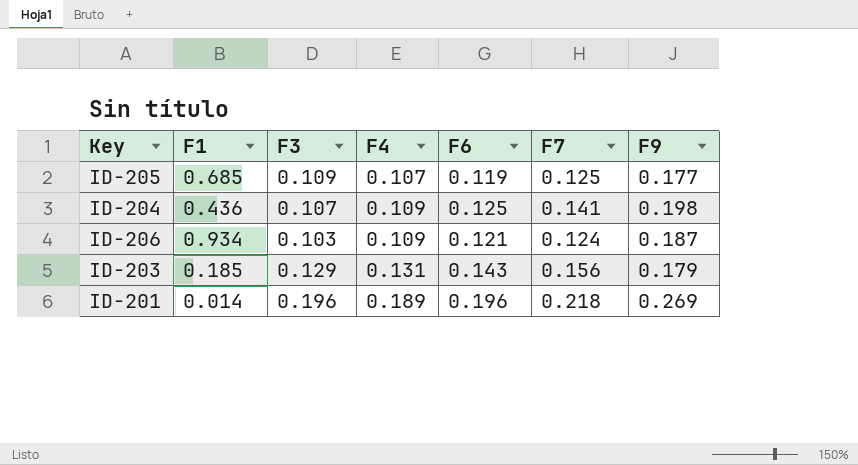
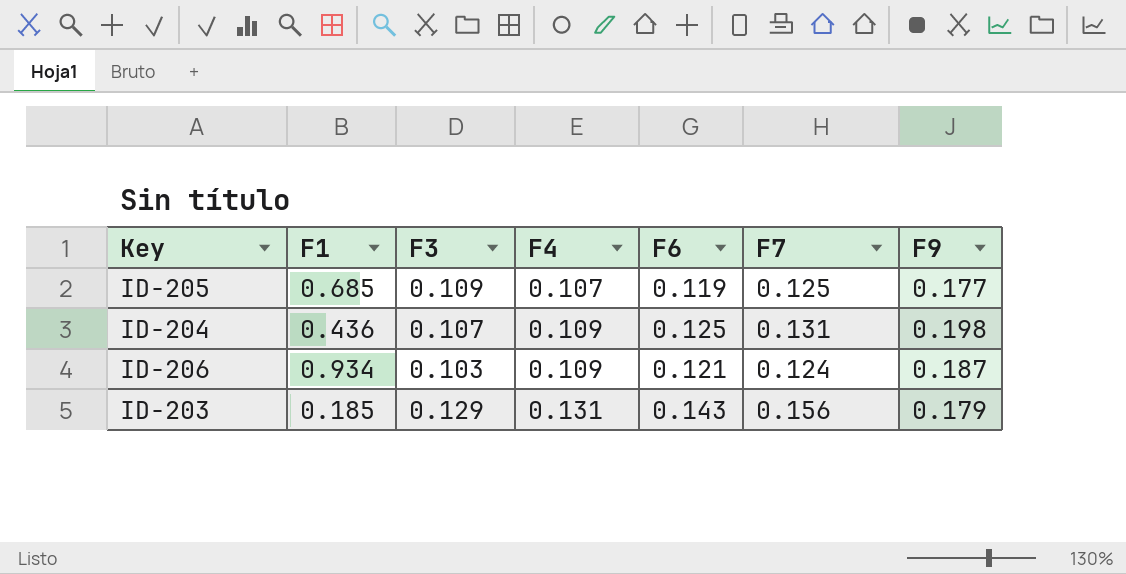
row ID-201: 0.014 | 0.196 | 0.189 | 0.196 | 0.218 | 0.269 -> none
ID-204 | F7: 0.141 -> 0.131

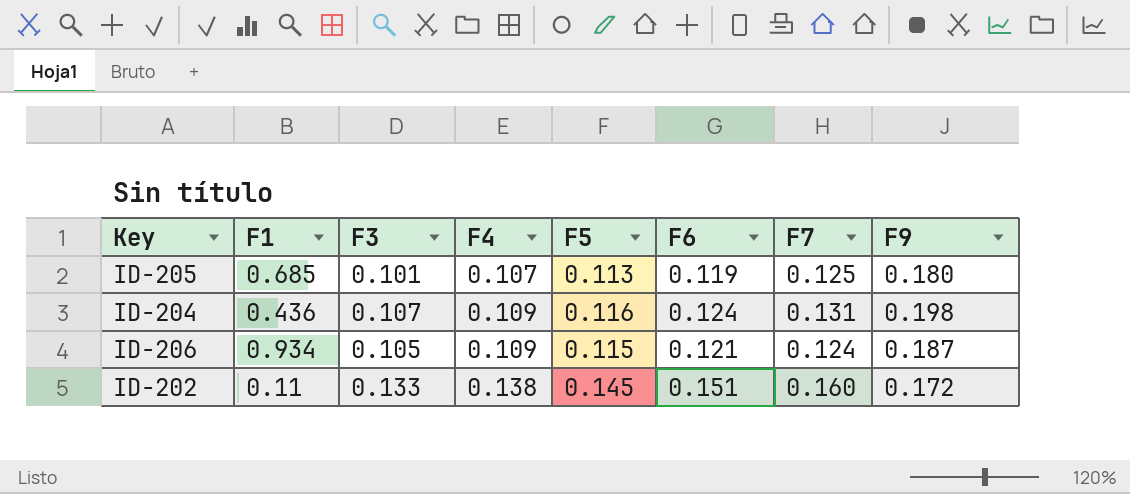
column F5 | position: none -> 5
row ID-203: 0.185 | 0.129 | 0.131 | 0.143 | 0.156 | 0.179 -> none
ID-205 | F3: 0.109 -> 0.101
ID-205 | F9: 0.177 -> 0.180
ID-204 | F6: 0.125 -> 0.124
ID-206 | F3: 0.103 -> 0.105
row ID-202: none -> 0.11 | 0.133 | 0.138 | 0.145 | 0.151 | 0.160 | 0.172

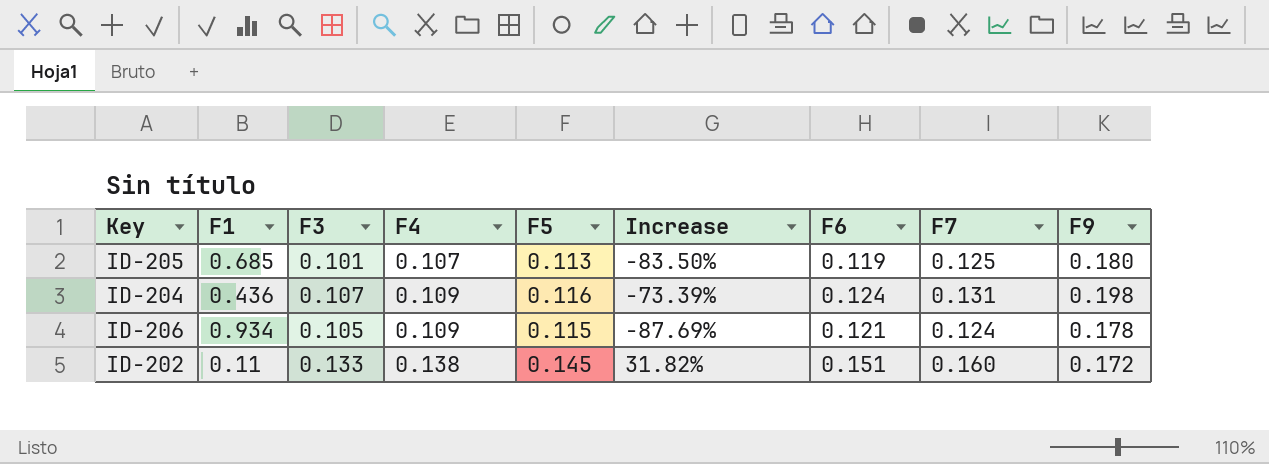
column Increase | formula: none -> ([F5] - [F1]) / [F1]
ID-206 | F9: 0.187 -> 0.178

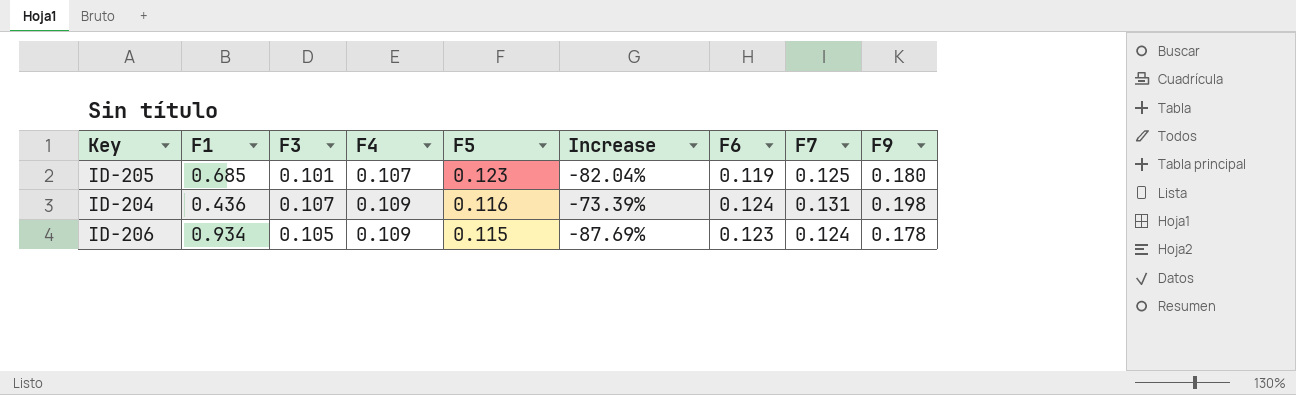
row ID-202: 0.11 | 0.133 | 0.138 | 0.145 | 31.82% | 0.151 | 0.160 | 0.172 -> none
ID-205 | F5: 0.113 -> 0.123
ID-205 | Increase: -83.50% -> -82.04%
ID-206 | F6: 0.121 -> 0.123

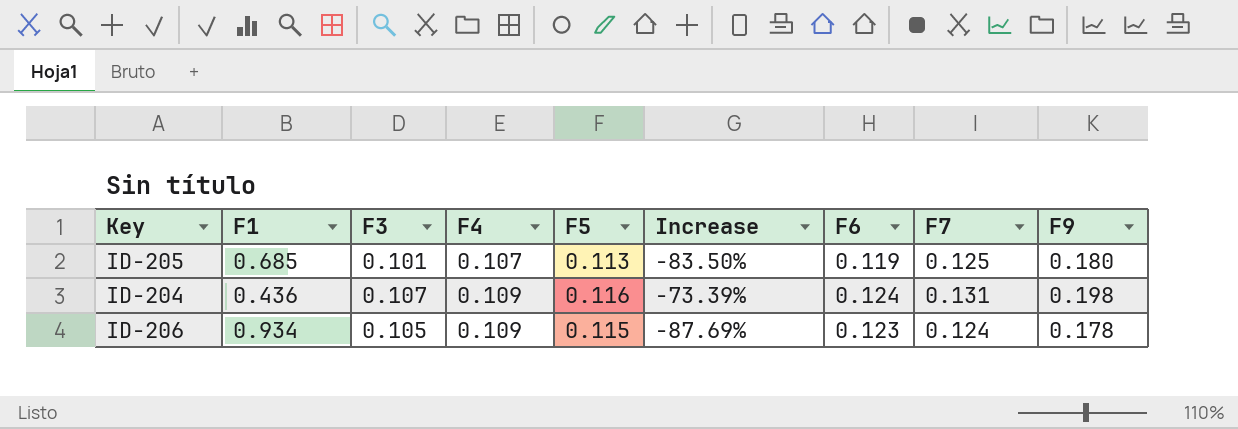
ID-205 | F5: 0.123 -> 0.113
ID-205 | Increase: -82.04% -> -83.50%

